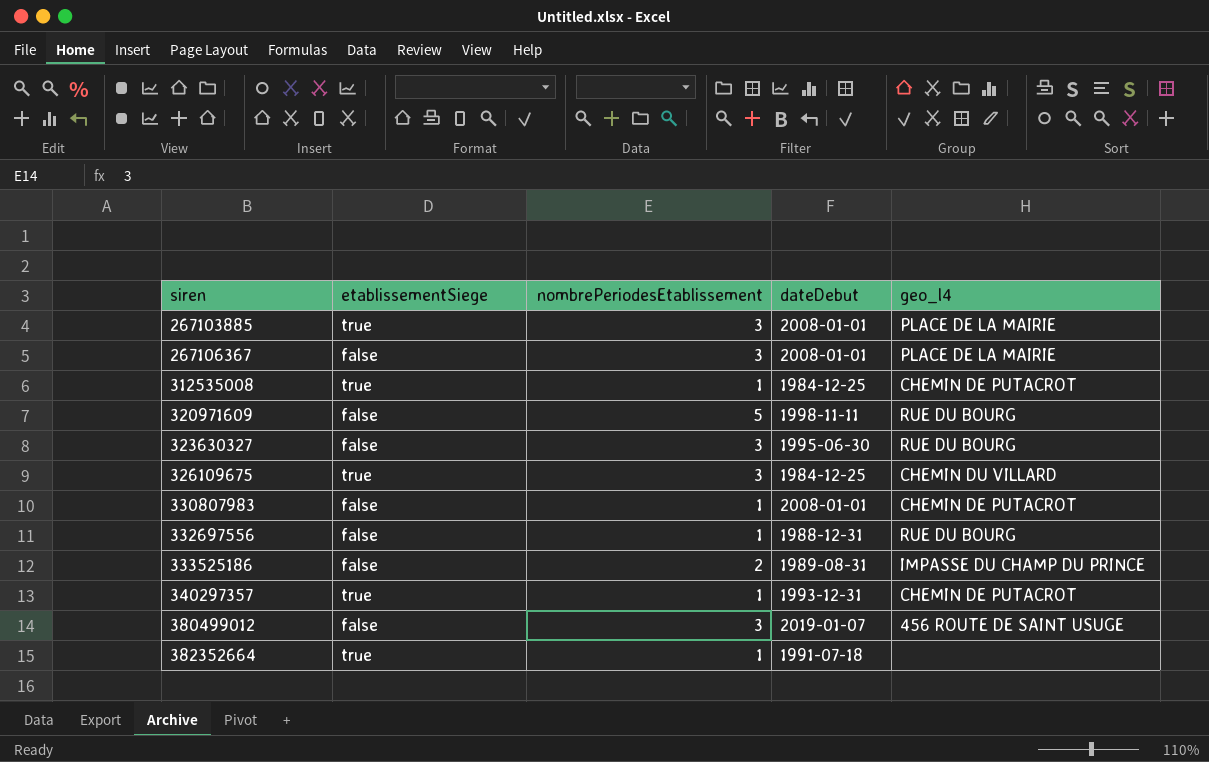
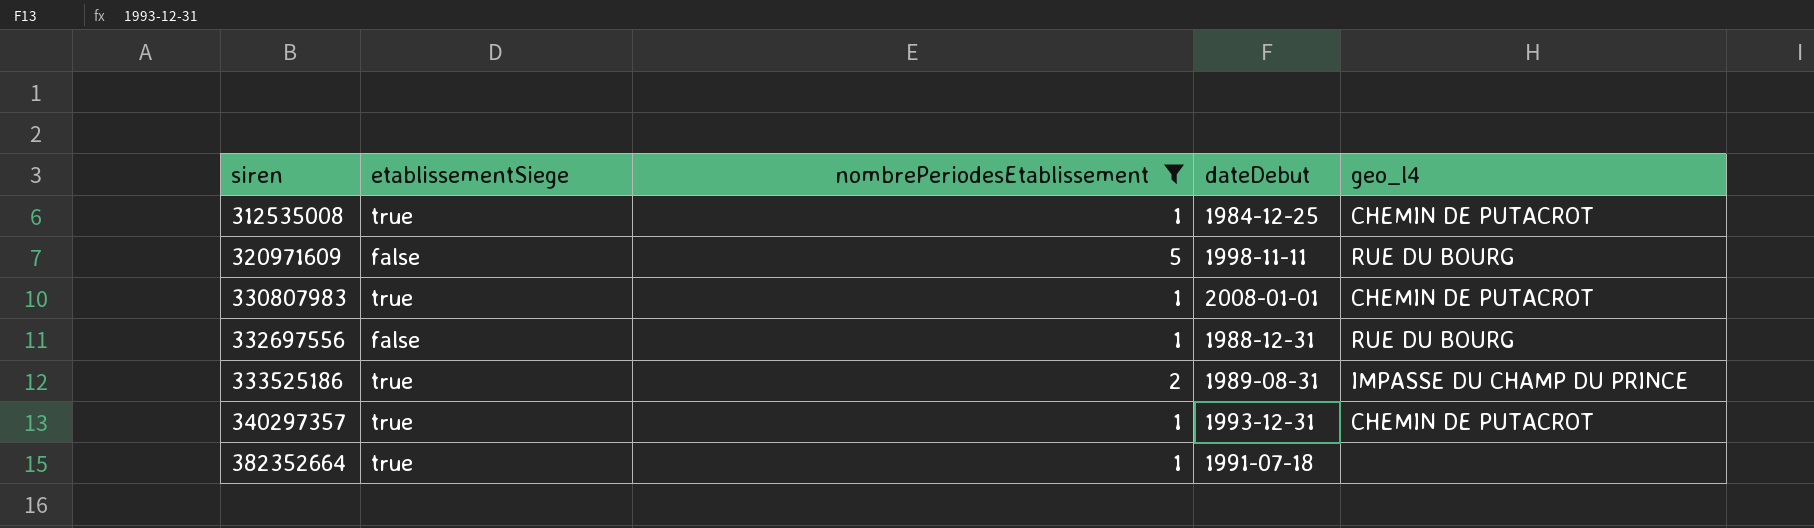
filter: none -> nombrePeriodesEtablissement != 3
330807983 | etablissementSiege: false -> true
333525186 | etablissementSiege: false -> true

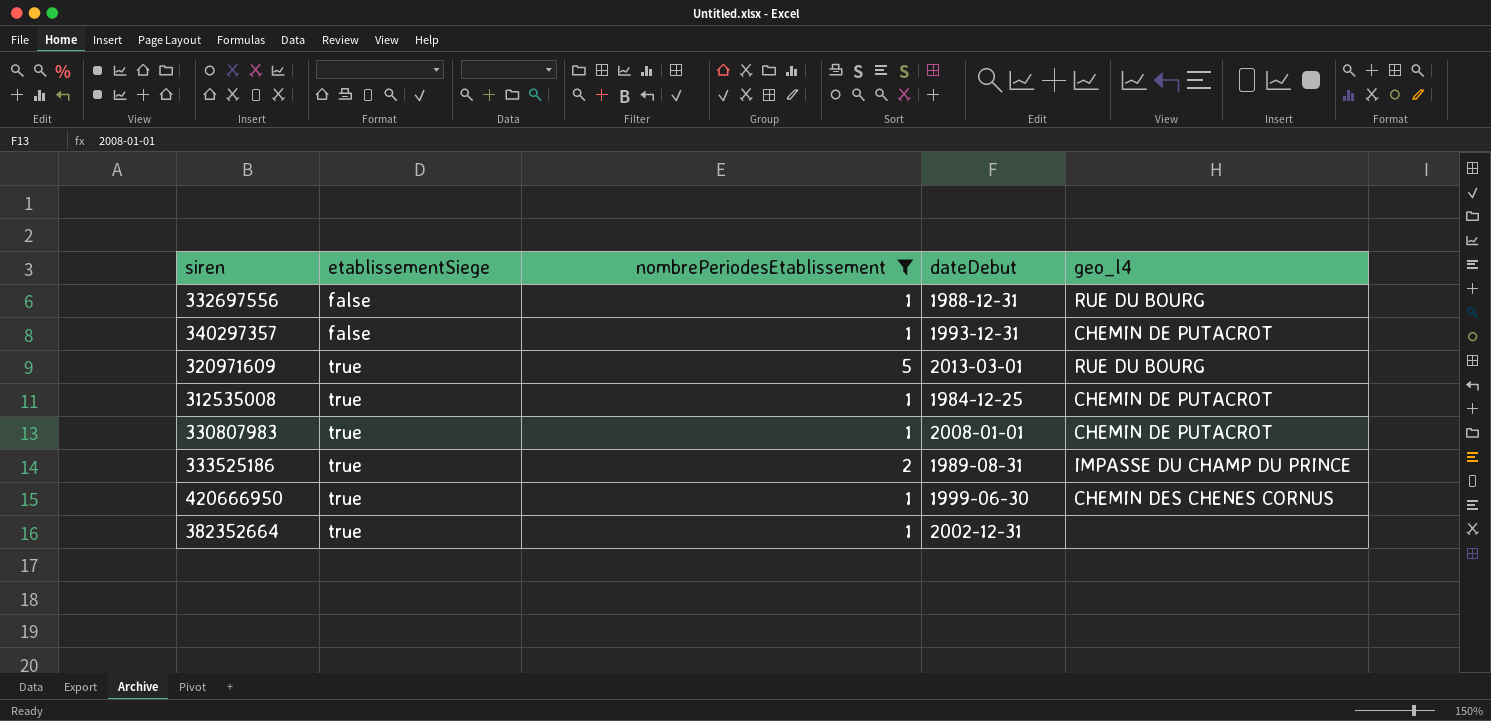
row order: siren ascending -> etablissementSiege ascending
340297357 | etablissementSiege: true -> false
320971609 | etablissementSiege: false -> true
320971609 | dateDebut: 1998-11-11 -> 2013-03-01
row 420666950: none -> true | 1 | 1999-06-30 | CHEMIN DES CHENES CORNUS
382352664 | dateDebut: 1991-07-18 -> 2002-12-31

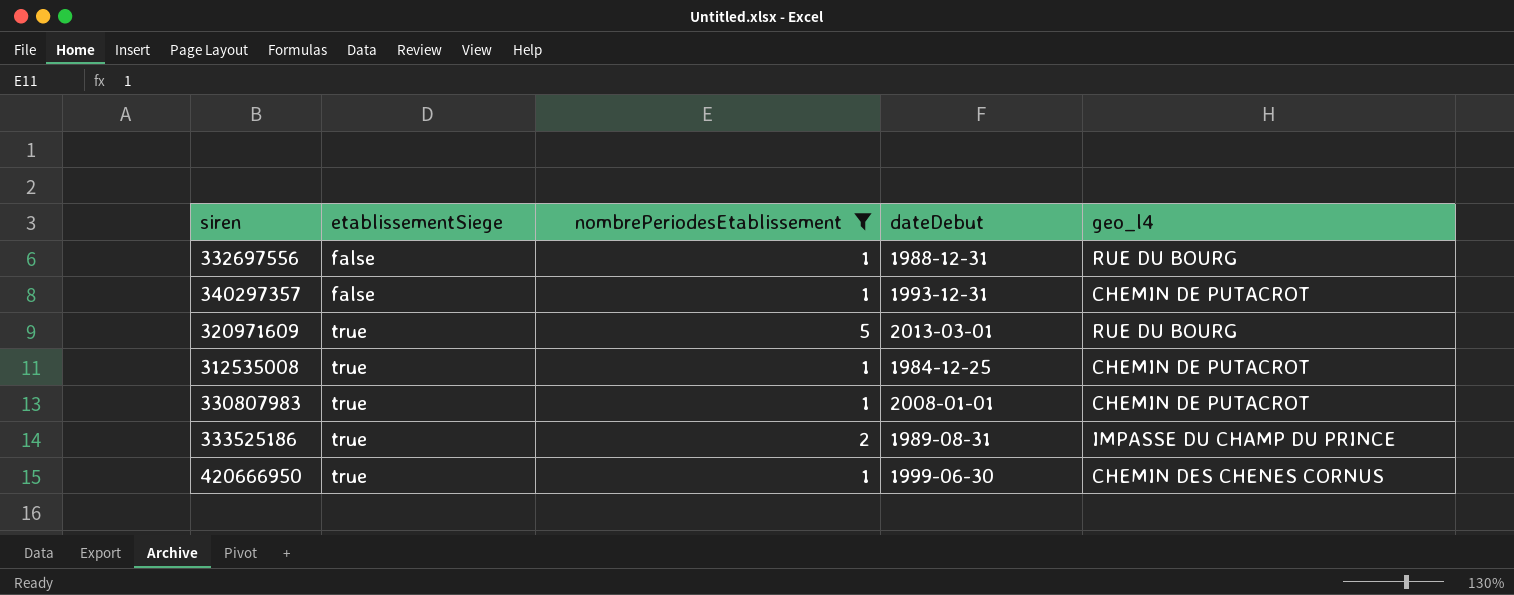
row 382352664: true | 1 | 2002-12-31 | none -> none

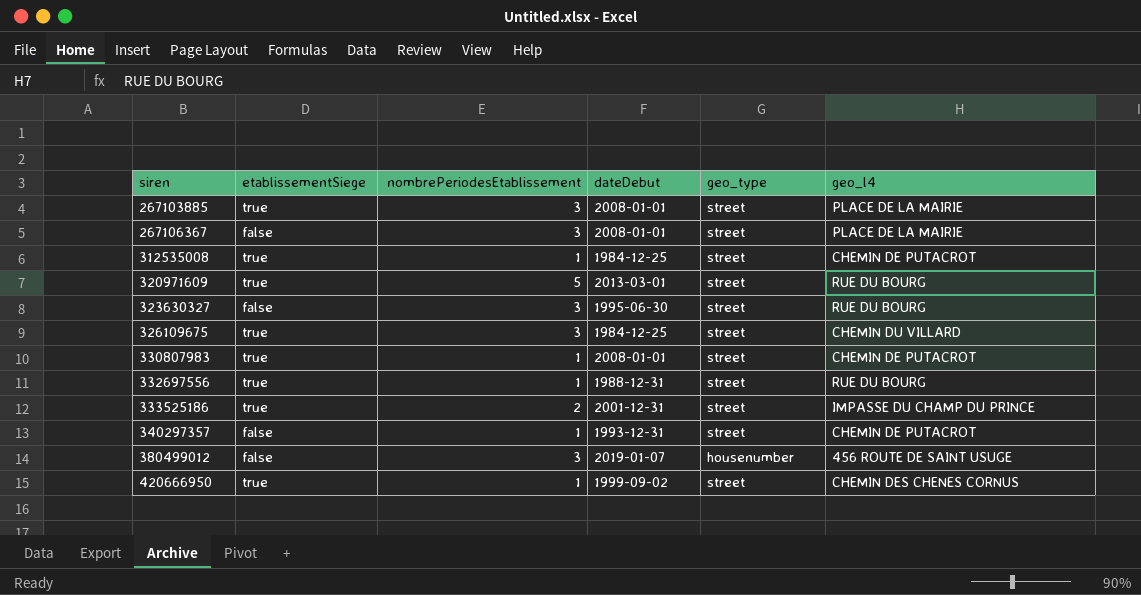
filter: nombrePeriodesEtablissement != 3 -> none
row order: etablissementSiege ascending -> siren ascending
column geo_type | position: none -> 5
332697556 | etablissementSiege: false -> true
333525186 | dateDebut: 1989-08-31 -> 2001-12-31
420666950 | dateDebut: 1999-06-30 -> 1999-09-02

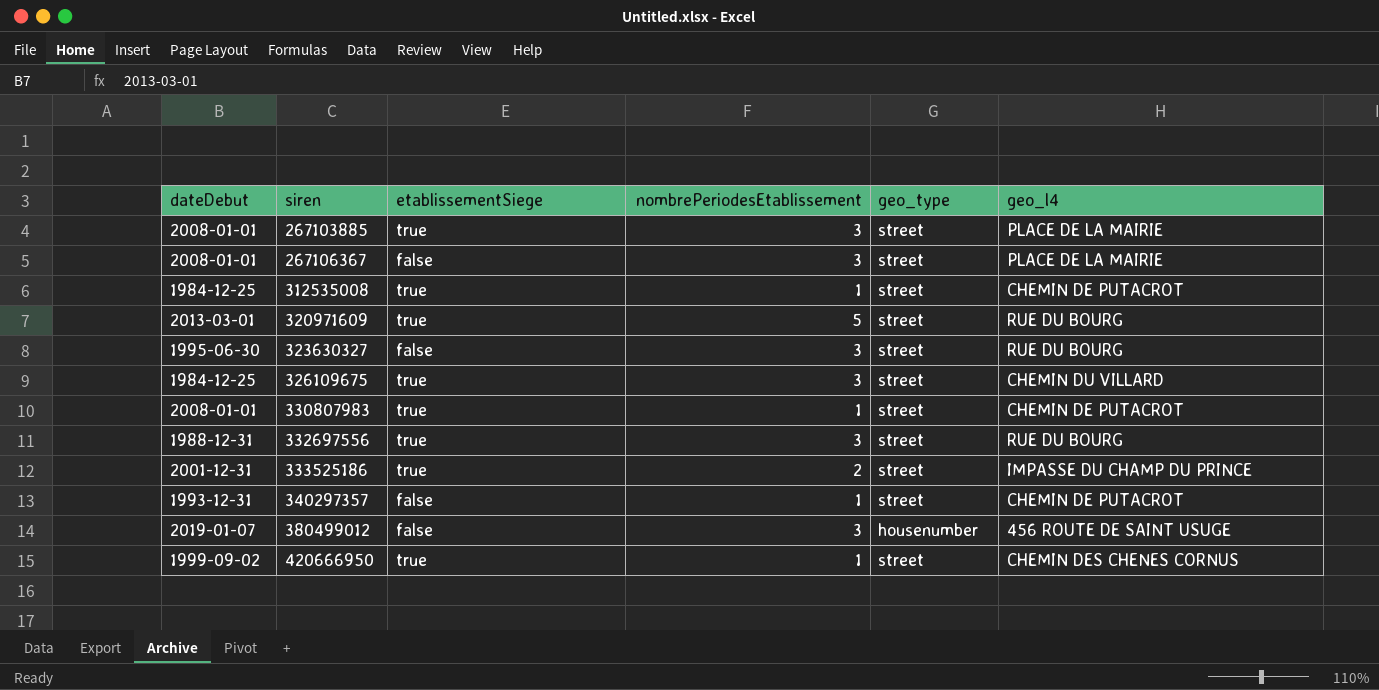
column dateDebut | position: 4 -> 1
332697556 | nombrePeriodesEtablissement: 1 -> 3

